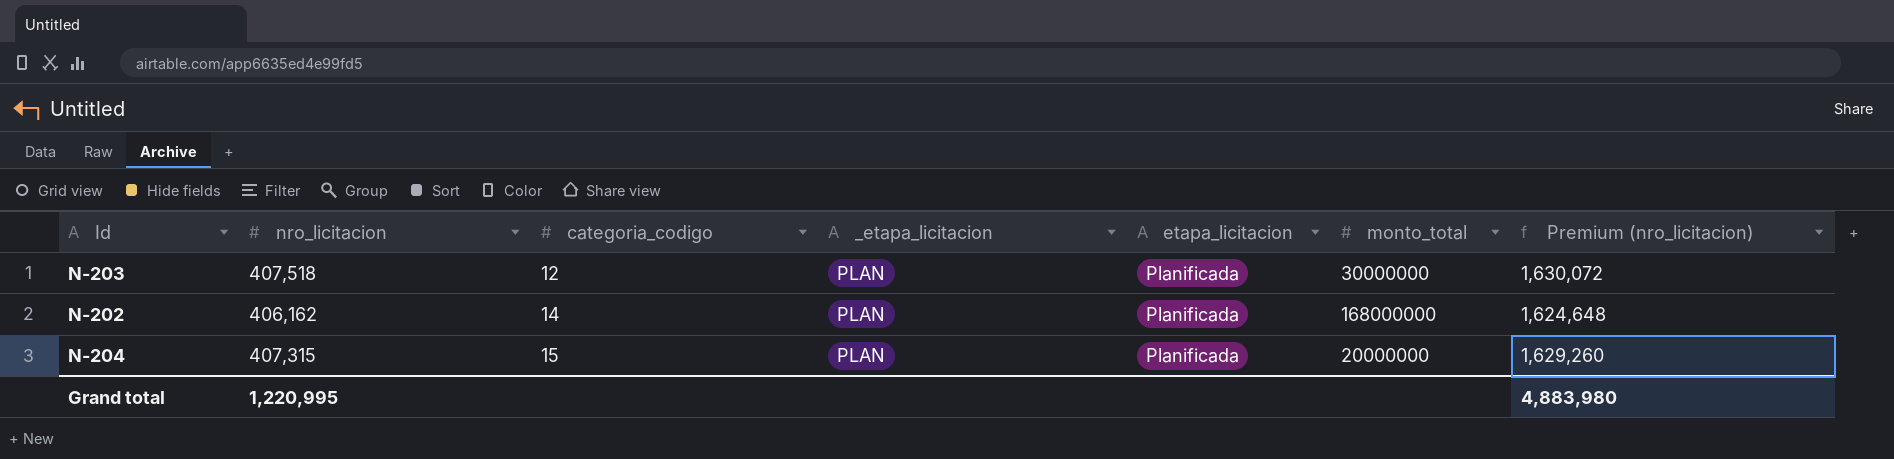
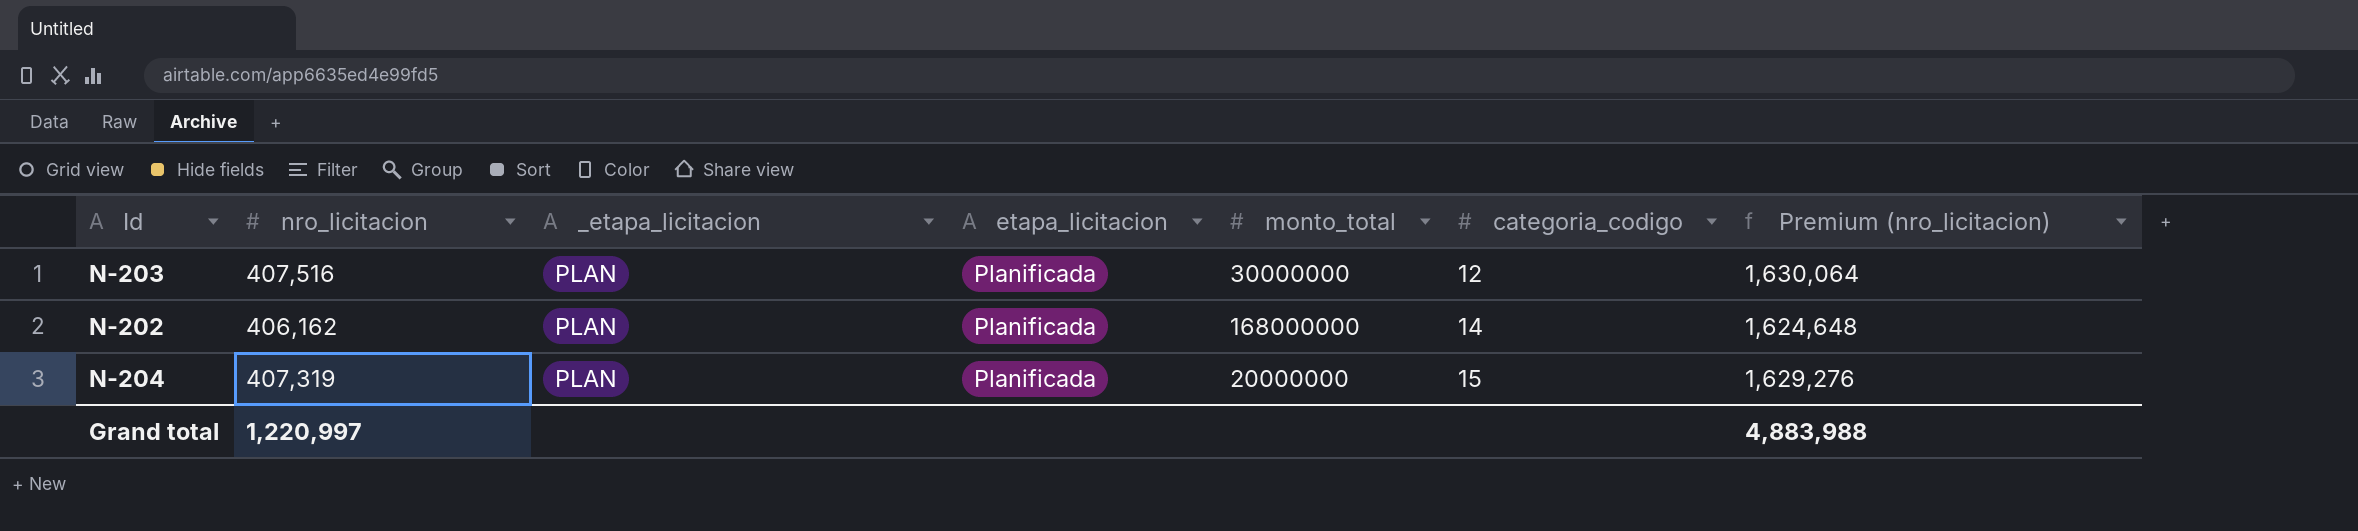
column categoria_codigo | position: 3 -> 6
N-203 | nro_licitacion: 407,518 -> 407,516
N-203 | Premium (nro_licitacion): 1,630,072 -> 1,630,064
N-204 | nro_licitacion: 407,315 -> 407,319
N-204 | Premium (nro_licitacion): 1,629,260 -> 1,629,276
Grand total | nro_licitacion: 1,220,995 -> 1,220,997
Grand total | Premium (nro_licitacion): 4,883,980 -> 4,883,988

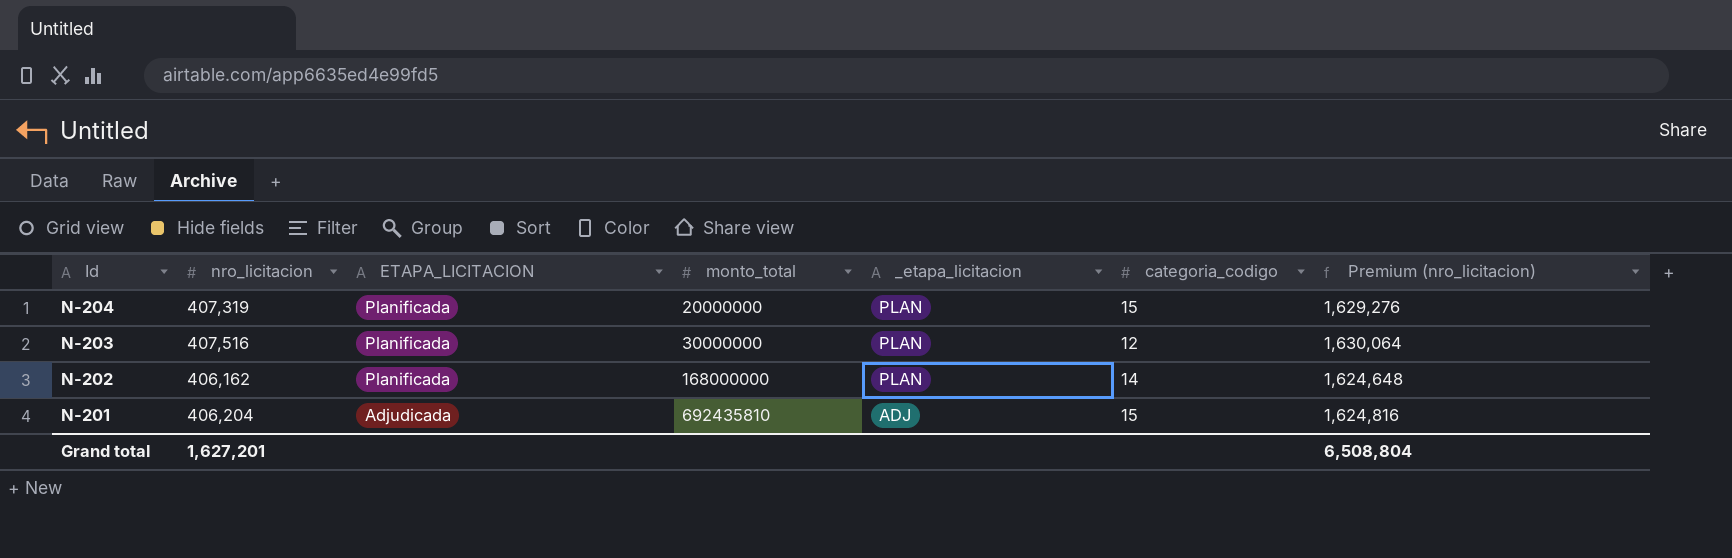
row order: categoria_codigo ascending -> Id descending
column name: etapa_licitacion -> ETAPA_LICITACION
column _etapa_licitacion | position: 3 -> 5
row N-201: none -> 406,204 | Adjudicada | 692435810 | ADJ | 15 | 1,624,816
Grand total | nro_licitacion: 1,220,997 -> 1,627,201
Grand total | Premium (nro_licitacion): 4,883,988 -> 6,508,804

